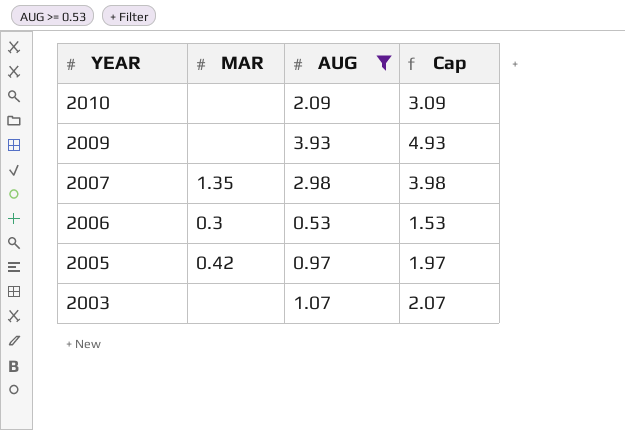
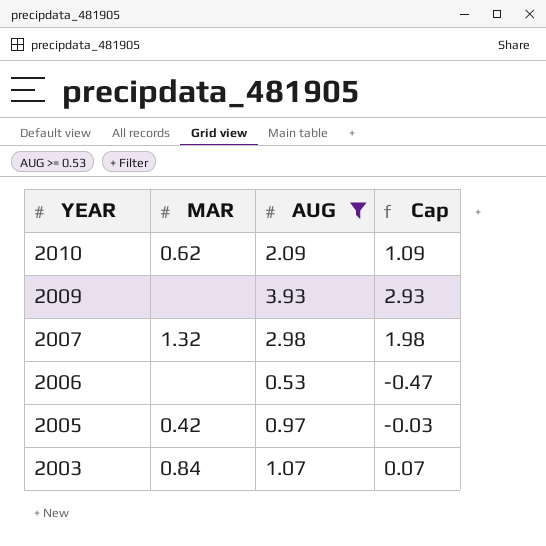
column Cap | formula: [AUG] + 1 -> [AUG] - 1
2010 | MAR: none -> 0.62
2007 | MAR: 1.35 -> 1.32
2006 | MAR: 0.3 -> none
2003 | MAR: none -> 0.84

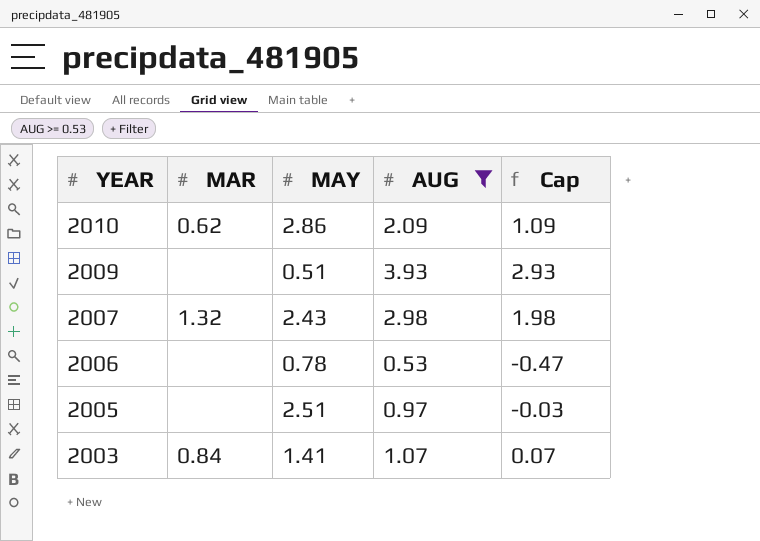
column MAY | position: none -> 3
2005 | MAR: 0.42 -> none

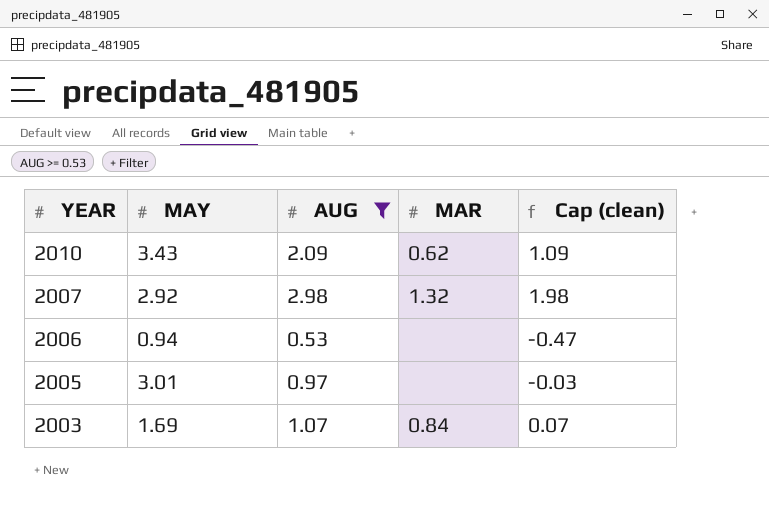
column MAR | position: 2 -> 4
column name: Cap -> Cap (clean)
row 2009: none | 0.51 | 3.93 | 2.93 -> none
2010 | MAY: 2.86 -> 3.43
2007 | MAY: 2.43 -> 2.92
2006 | MAY: 0.78 -> 0.94
2005 | MAY: 2.51 -> 3.01
2003 | MAY: 1.41 -> 1.69

